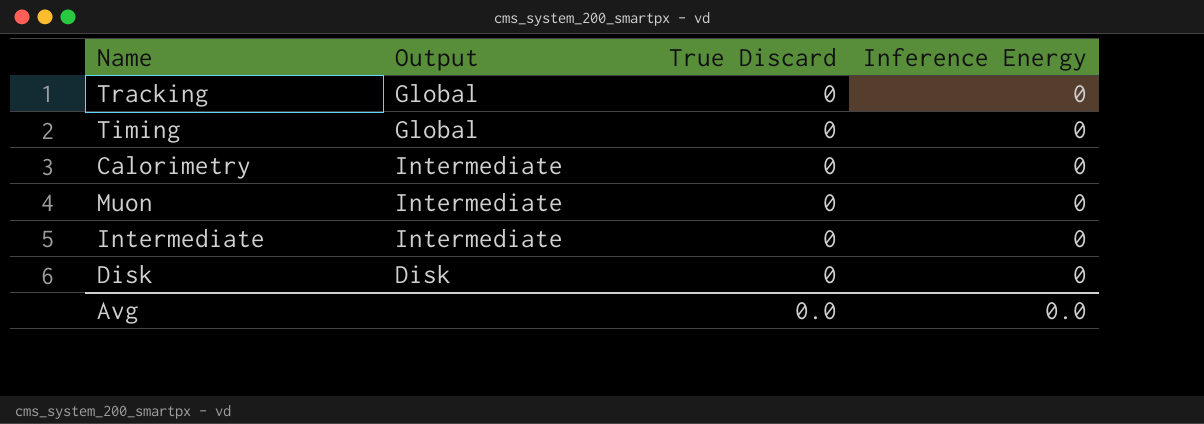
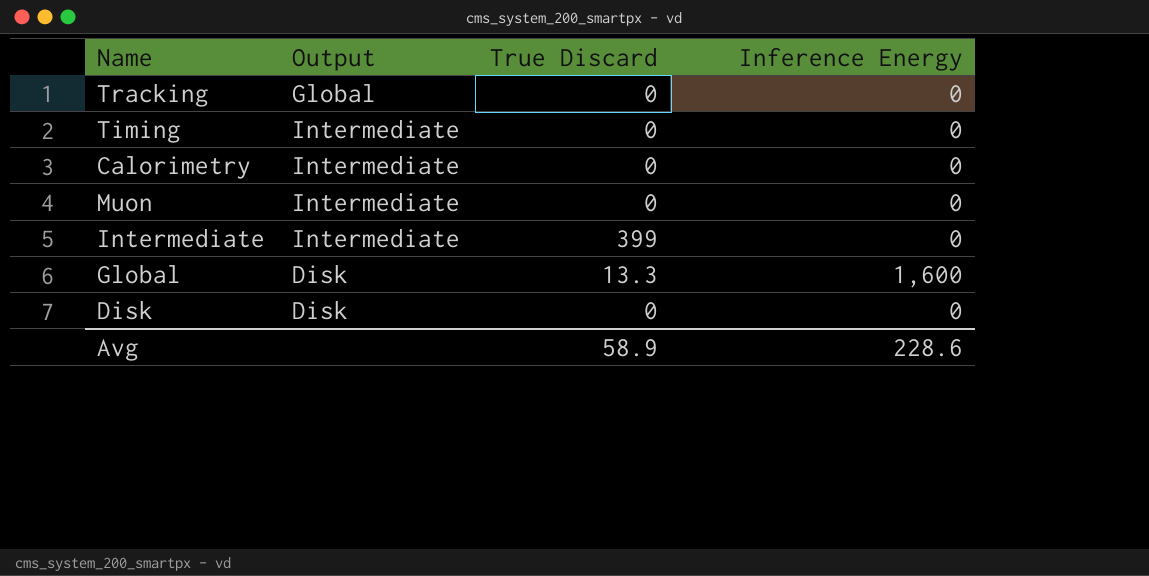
Timing | Output: Global -> Intermediate
Intermediate | True Discard: 0 -> 399
row Global: none -> Disk | 13.3 | 1,600
Avg | True Discard: 0.0 -> 58.9
Avg | Inference Energy: 0.0 -> 228.6

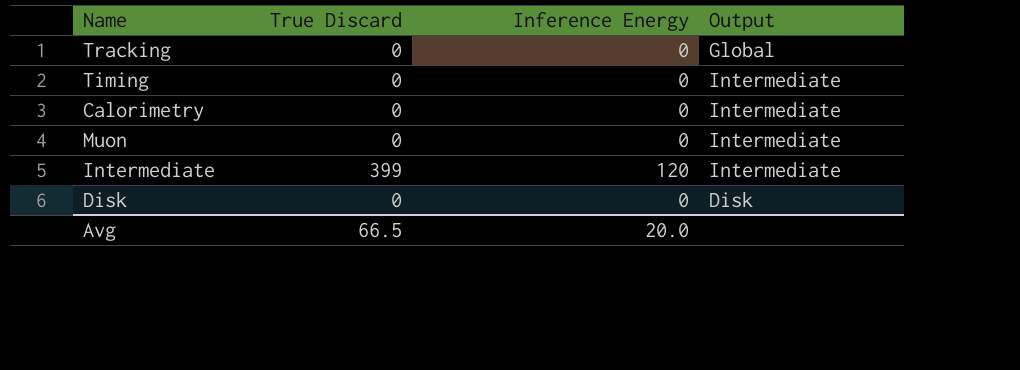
column Output | position: 2 -> 4
row Global: Disk | 13.3 | 1,600 -> none
Intermediate | Inference Energy: 0 -> 120
Avg | True Discard: 58.9 -> 66.5
Avg | Inference Energy: 228.6 -> 20.0

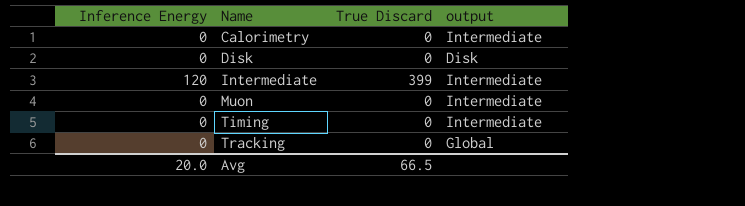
row order: none -> Name ascending
column Inference Energy | position: 3 -> 1
column name: Output -> output

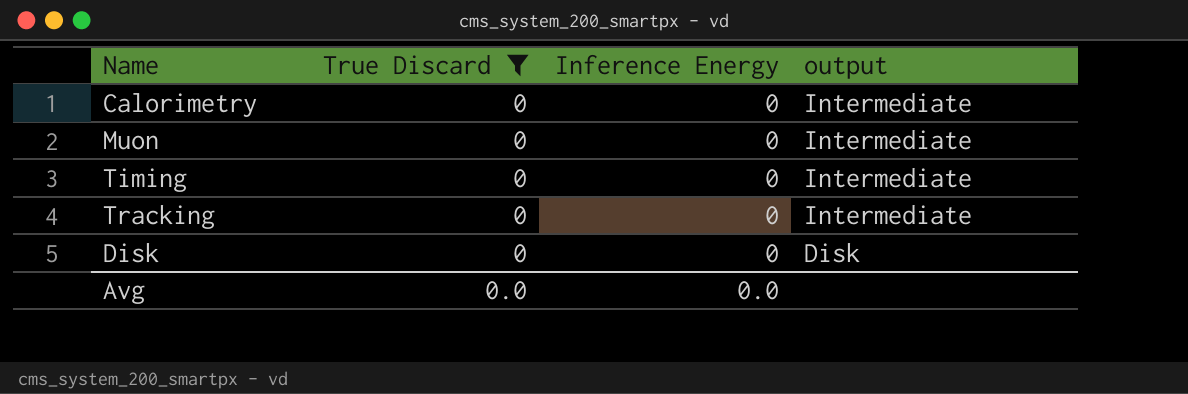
filter: none -> True Discard = 0
row order: Name ascending -> output descending
column Inference Energy | position: 1 -> 3
Tracking | output: Global -> Intermediate
Avg | True Discard: 66.5 -> 0.0
Avg | Inference Energy: 20.0 -> 0.0

